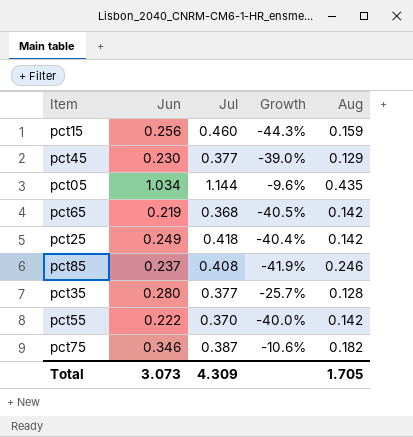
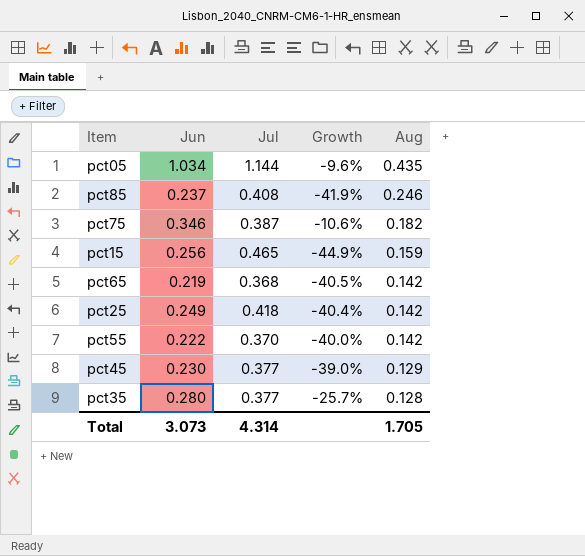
row order: none -> Aug descending
pct15 | Jul: 0.460 -> 0.465
pct15 | Growth: -44.3% -> -44.9%
Total | Jul: 4.309 -> 4.314

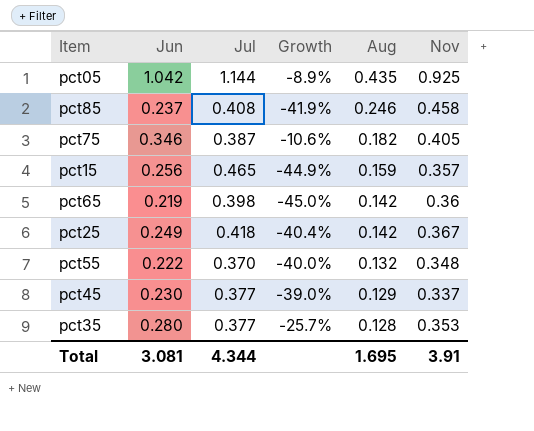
column Nov | position: none -> 6
pct05 | Jun: 1.034 -> 1.042
pct05 | Growth: -9.6% -> -8.9%
pct65 | Jul: 0.368 -> 0.398
pct65 | Growth: -40.5% -> -45.0%
pct55 | Aug: 0.142 -> 0.132
Total | Jun: 3.073 -> 3.081
Total | Jul: 4.314 -> 4.344
Total | Aug: 1.705 -> 1.695

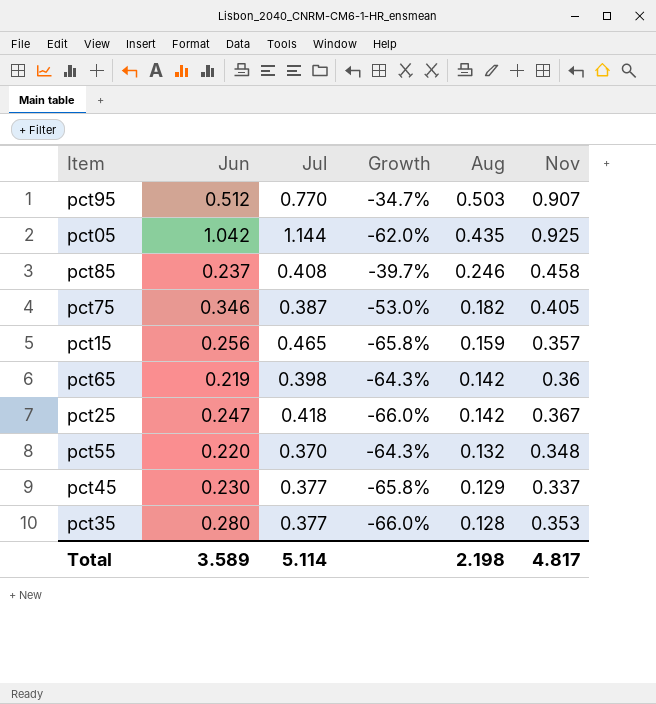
column Growth | formula: ([Jun] - [Jul]) / [Jul] -> ([Aug] - [Jul]) / [Jul]
row pct95: none -> 0.512 | 0.770 | -34.7% | 0.503 | 0.907
pct25 | Jun: 0.249 -> 0.247
pct55 | Jun: 0.222 -> 0.220
Total | Jun: 3.081 -> 3.589
Total | Jul: 4.344 -> 5.114
Total | Aug: 1.695 -> 2.198
Total | Nov: 3.91 -> 4.817

